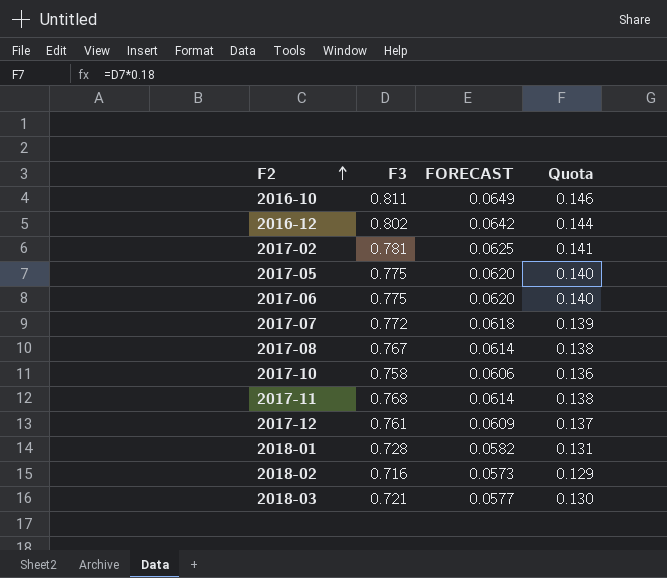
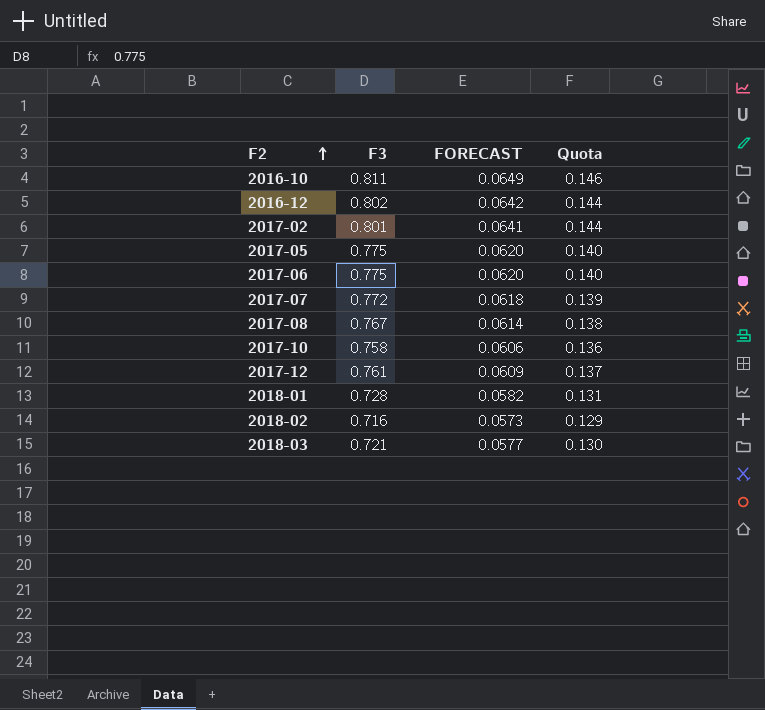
row 2017-11: 0.768 | 0.0614 | 0.138 -> none
2017-02 | F3: 0.781 -> 0.801
2017-02 | FORECAST: 0.0625 -> 0.0641
2017-02 | Quota: 0.141 -> 0.144

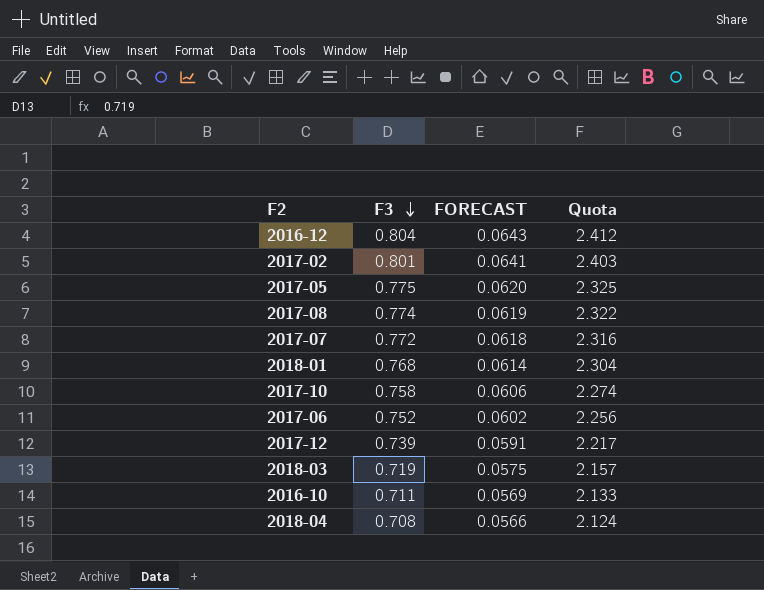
row order: F2 ascending -> F3 descending
column Quota | formula: [F3] * 0.18 -> [F3] * 3
row 2018-02: 0.716 | 0.0573 | 0.129 -> none
2016-12 | F3: 0.802 -> 0.804
2016-12 | FORECAST: 0.0642 -> 0.0643
2017-08 | F3: 0.767 -> 0.774
2017-08 | FORECAST: 0.0614 -> 0.0619
2018-01 | F3: 0.728 -> 0.768
2018-01 | FORECAST: 0.0582 -> 0.0614
2017-06 | F3: 0.775 -> 0.752
2017-06 | FORECAST: 0.0620 -> 0.0602
2017-12 | F3: 0.761 -> 0.739
2017-12 | FORECAST: 0.0609 -> 0.0591
2018-03 | F3: 0.721 -> 0.719
2018-03 | FORECAST: 0.0577 -> 0.0575
2016-10 | F3: 0.811 -> 0.711
2016-10 | FORECAST: 0.0649 -> 0.0569
row 2018-04: none -> 0.708 | 0.0566 | 2.124

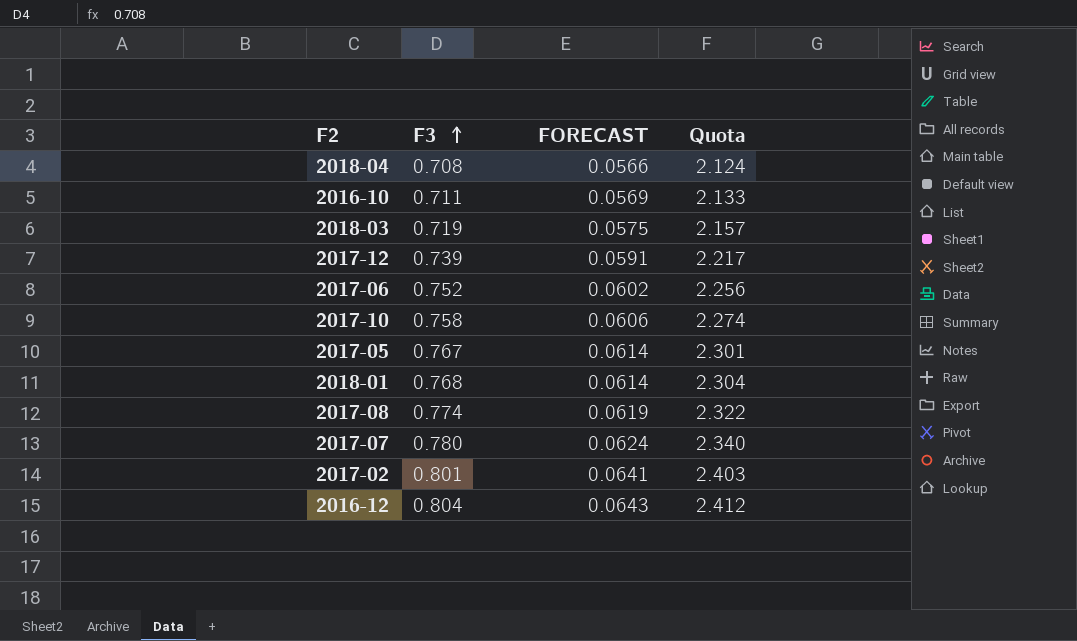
row order: F3 descending -> F3 ascending
2017-05 | F3: 0.775 -> 0.767
2017-05 | FORECAST: 0.0620 -> 0.0614
2017-05 | Quota: 2.325 -> 2.301
2017-07 | F3: 0.772 -> 0.780
2017-07 | FORECAST: 0.0618 -> 0.0624
2017-07 | Quota: 2.316 -> 2.340

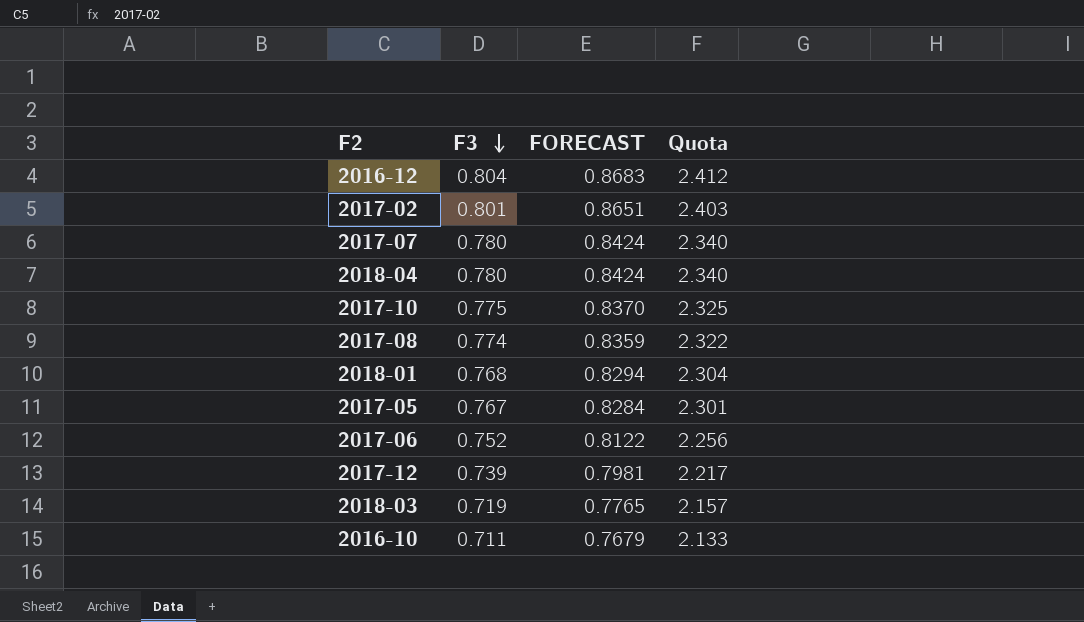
row order: F3 ascending -> F3 descending
column FORECAST | formula: [F3] * 0.08 -> [F3] * 1.08
2018-04 | F3: 0.708 -> 0.780
2018-04 | Quota: 2.124 -> 2.340
2017-10 | F3: 0.758 -> 0.775
2017-10 | Quota: 2.274 -> 2.325

